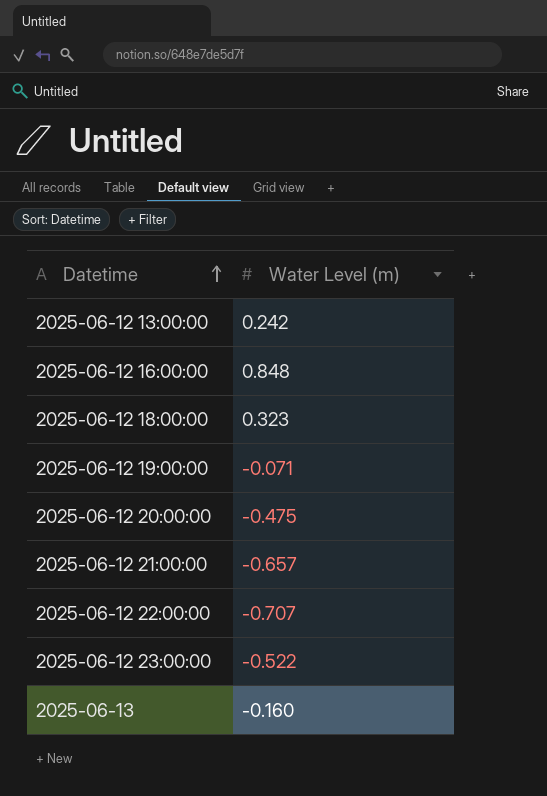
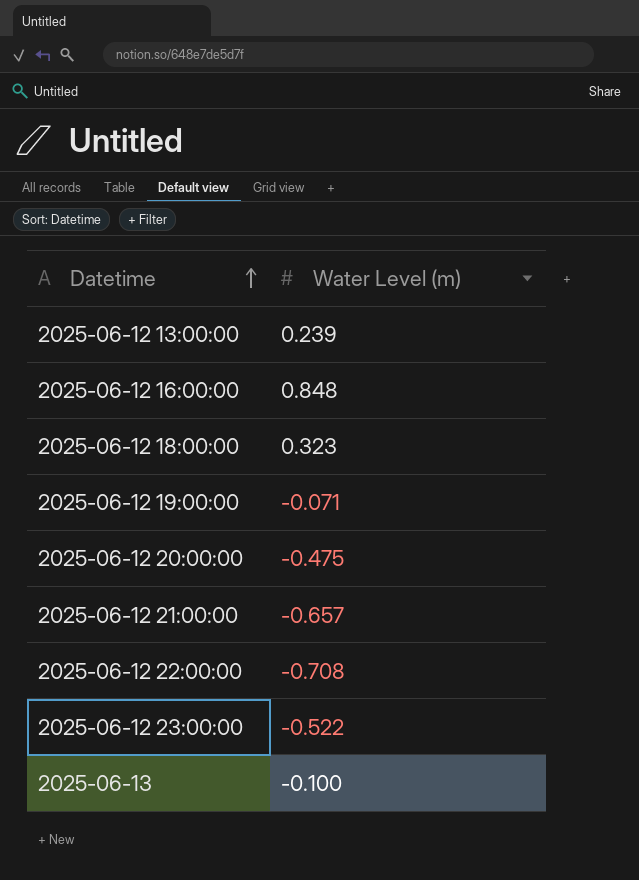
2025-06-12 13:00:00 | Water Level (m): 0.242 -> 0.239
2025-06-12 22:00:00 | Water Level (m): -0.707 -> -0.708
2025-06-13 | Water Level (m): -0.160 -> -0.100

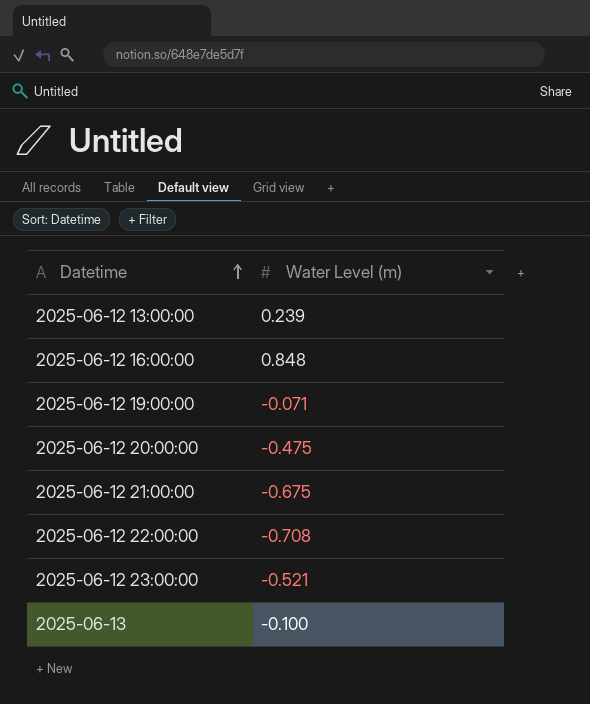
row 2025-06-12 18:00:00: 0.323 -> none
2025-06-12 21:00:00 | Water Level (m): -0.657 -> -0.675
2025-06-12 23:00:00 | Water Level (m): -0.522 -> -0.521

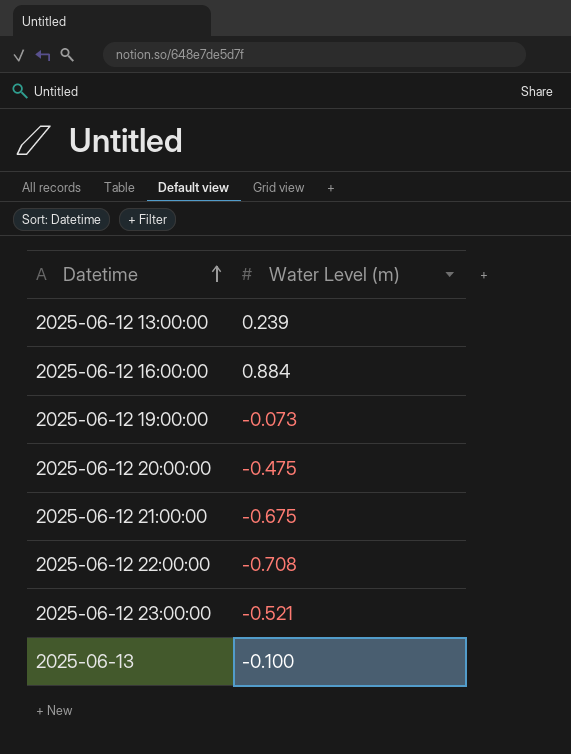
2025-06-12 16:00:00 | Water Level (m): 0.848 -> 0.884
2025-06-12 19:00:00 | Water Level (m): -0.071 -> -0.073

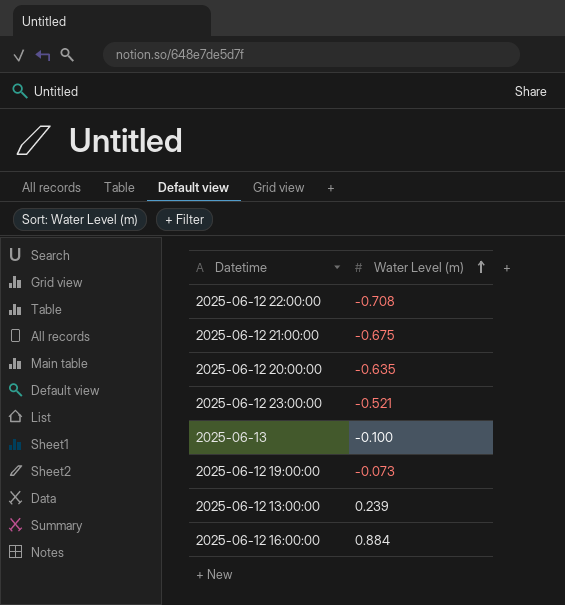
row order: Datetime ascending -> Water Level (m) ascending
2025-06-12 20:00:00 | Water Level (m): -0.475 -> -0.635

